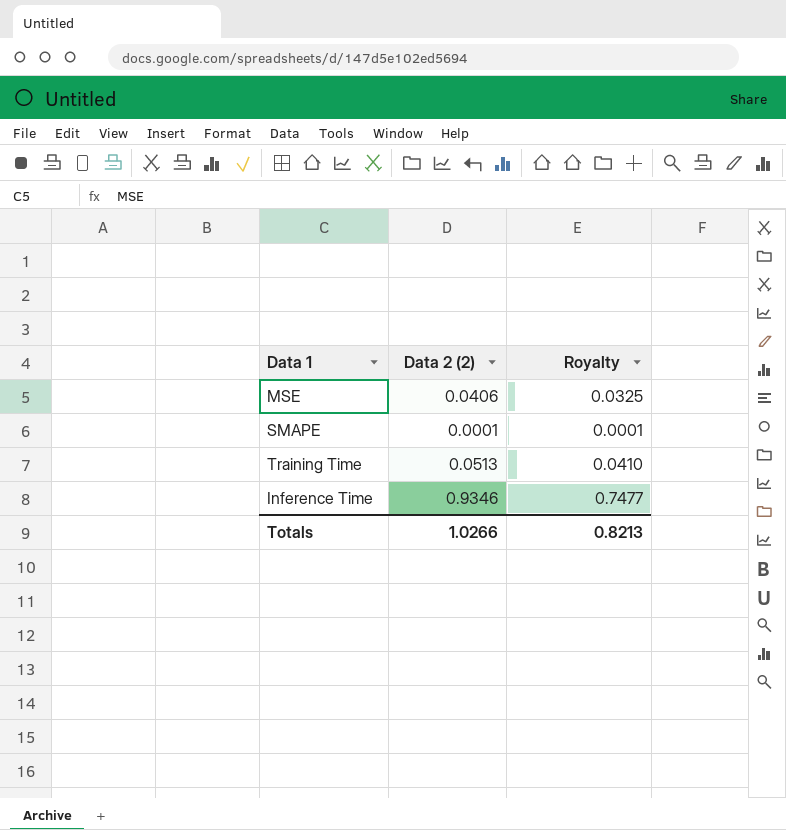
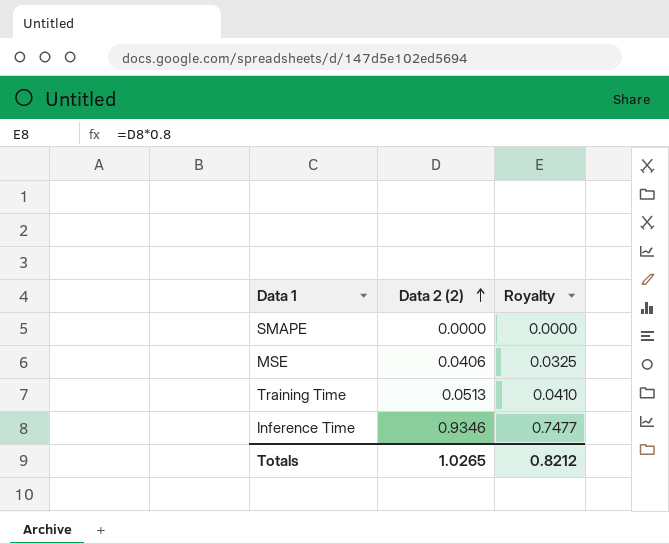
row order: none -> Data 2 (2) ascending
SMAPE | Data 2 (2): 0.0001 -> 0.0000
SMAPE | Royalty: 0.0001 -> 0.0000
Totals | Data 2 (2): 1.0266 -> 1.0265
Totals | Royalty: 0.8213 -> 0.8212

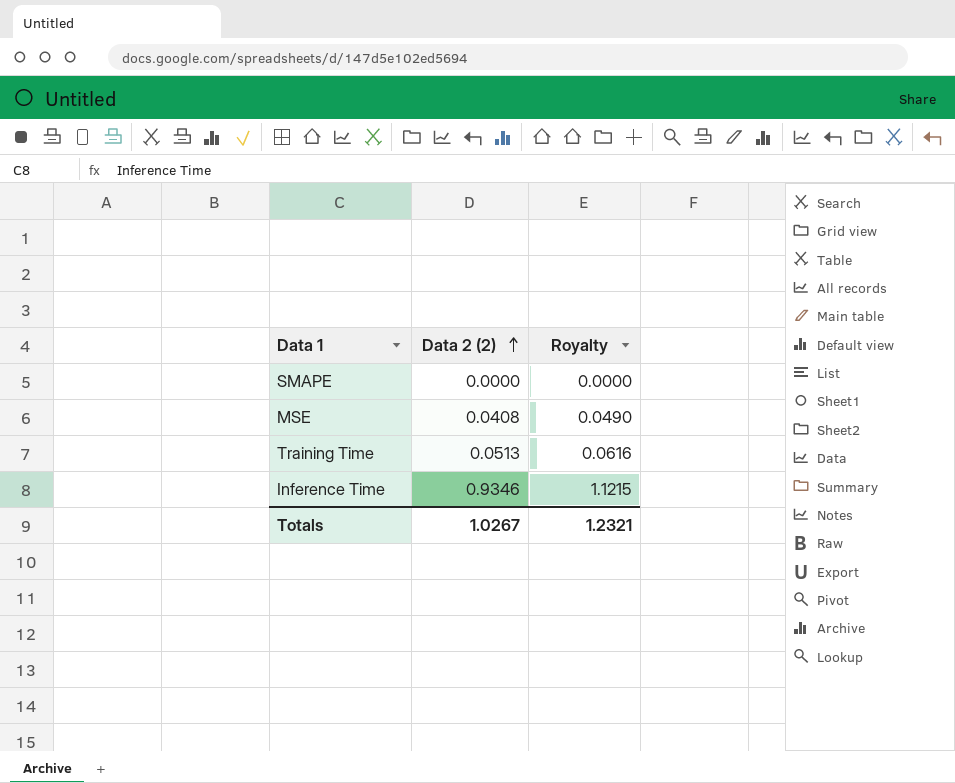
column Royalty | formula: [Data 2 (2)] * 0.8 -> [Data 2 (2)] * 1.2
MSE | Data 2 (2): 0.0406 -> 0.0408
Totals | Data 2 (2): 1.0265 -> 1.0267
Totals | Royalty: 0.8212 -> 1.2321

